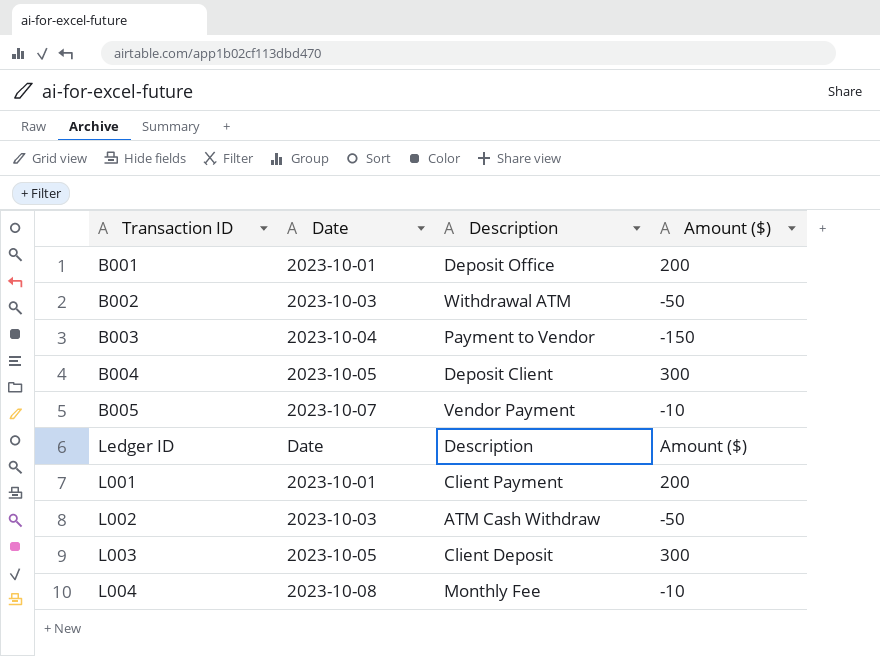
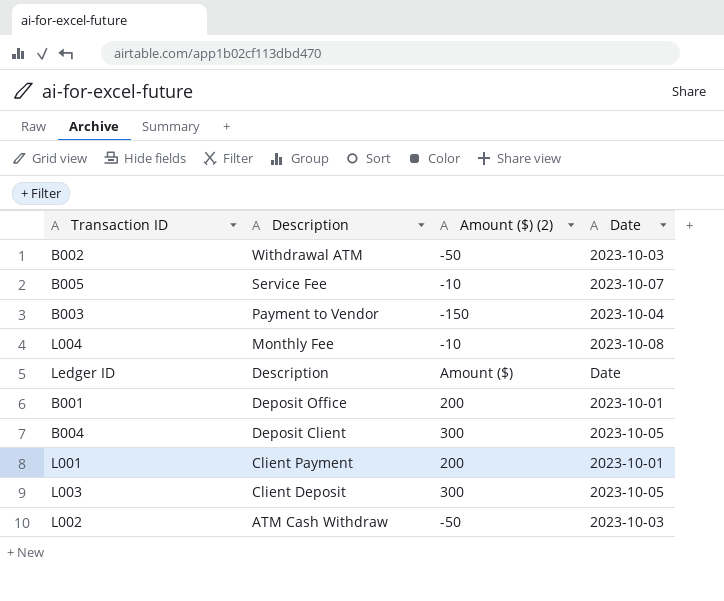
row order: none -> Description descending
column name: Amount ($) -> Amount ($) (2)
column Date | position: 2 -> 4
B005 | Description: Vendor Payment -> Service Fee

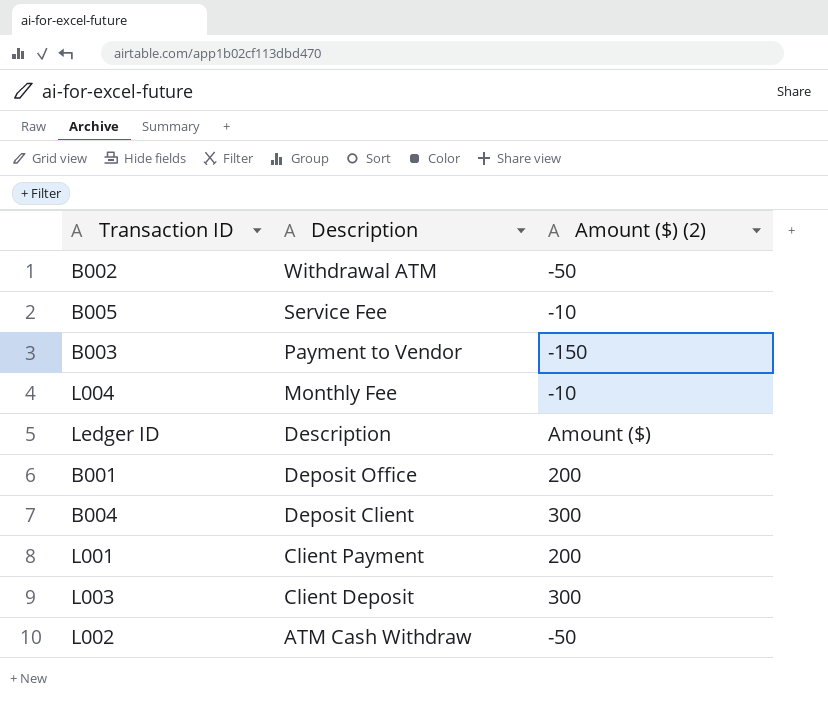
column Date | position: 4 -> none

